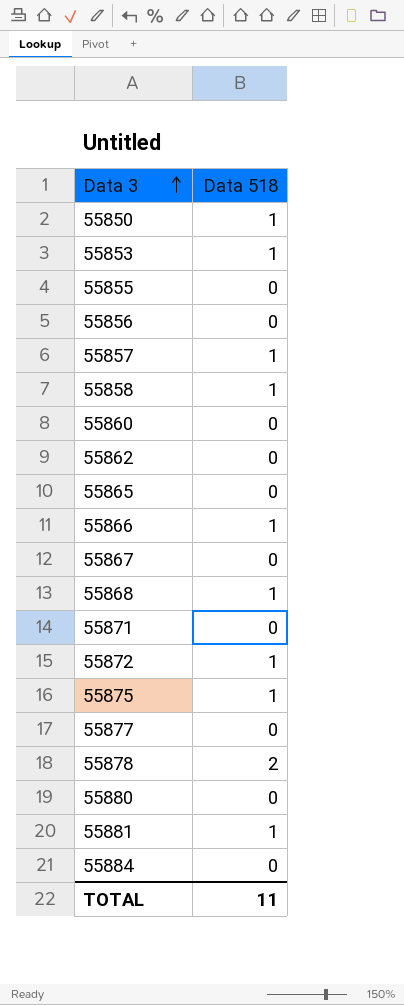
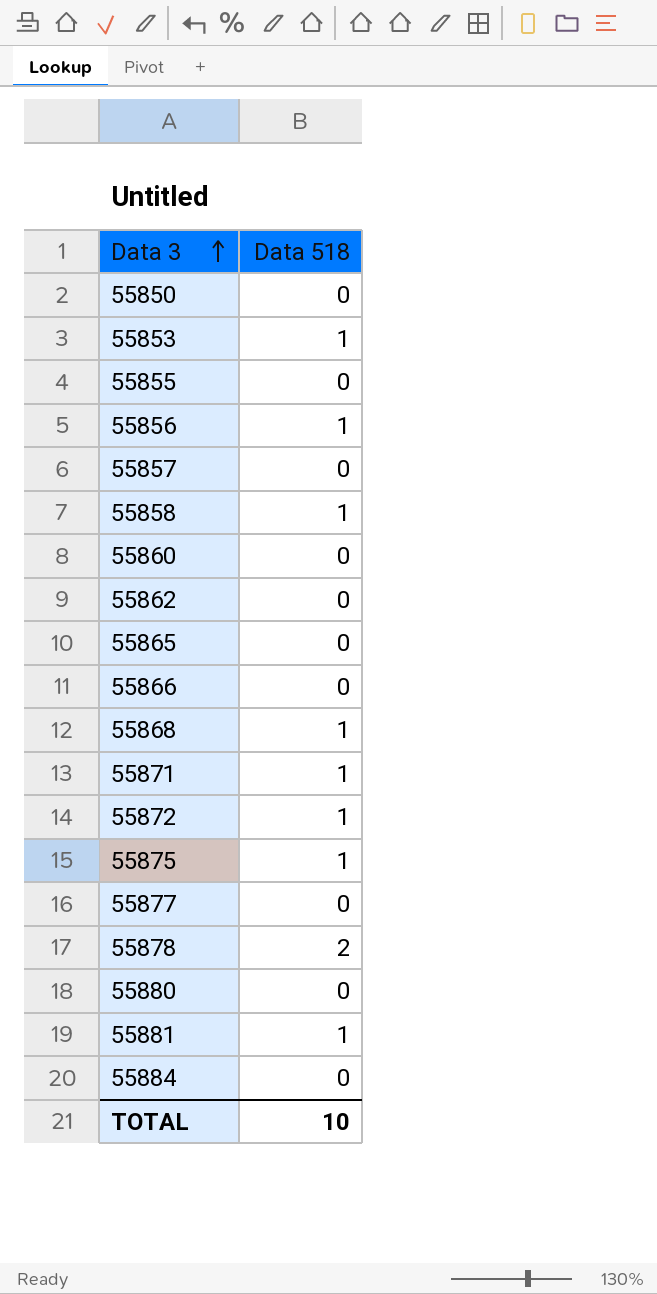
row 55867: 0 -> none
55850 | Data 518: 1 -> 0
55856 | Data 518: 0 -> 1
55857 | Data 518: 1 -> 0
55866 | Data 518: 1 -> 0
55871 | Data 518: 0 -> 1
TOTAL | Data 518: 11 -> 10

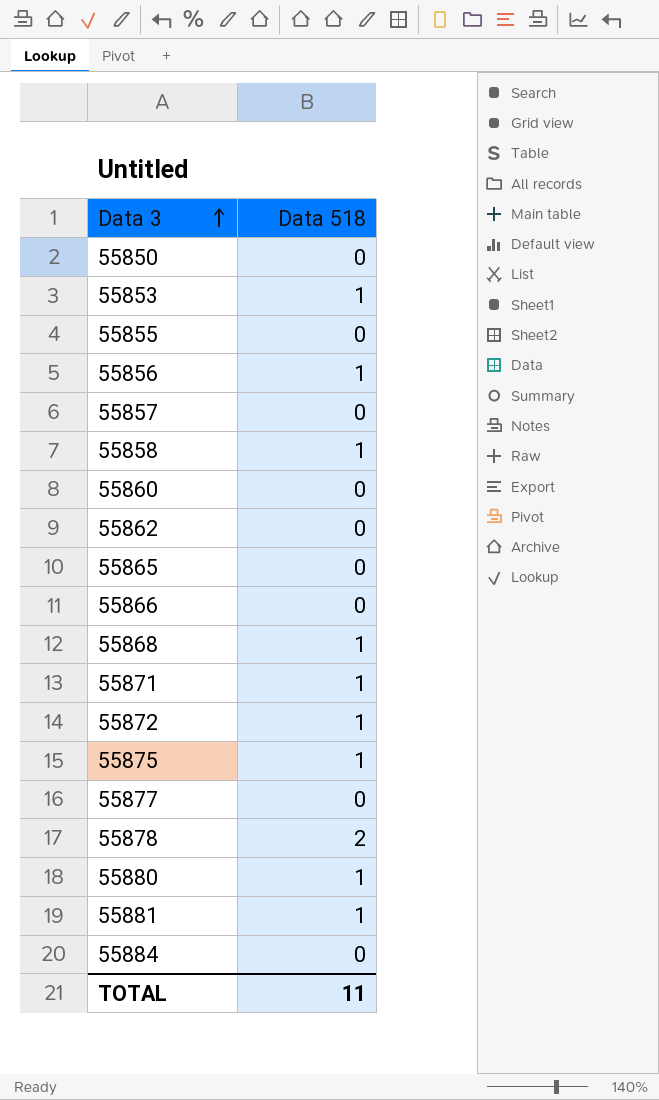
55880 | Data 518: 0 -> 1
TOTAL | Data 518: 10 -> 11

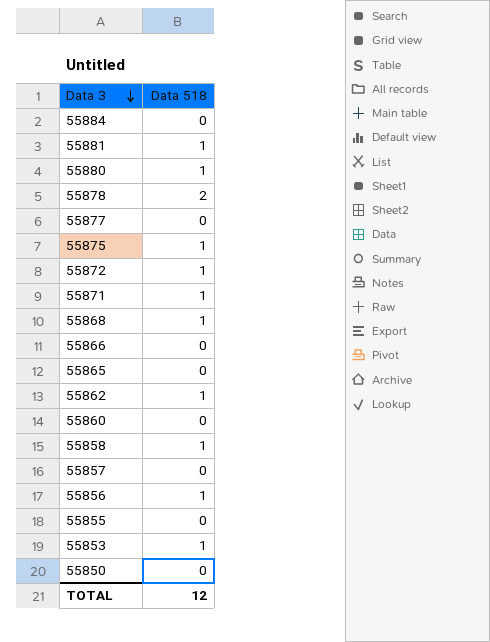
row order: Data 3 ascending -> Data 3 descending
55862 | Data 518: 0 -> 1
TOTAL | Data 518: 11 -> 12

